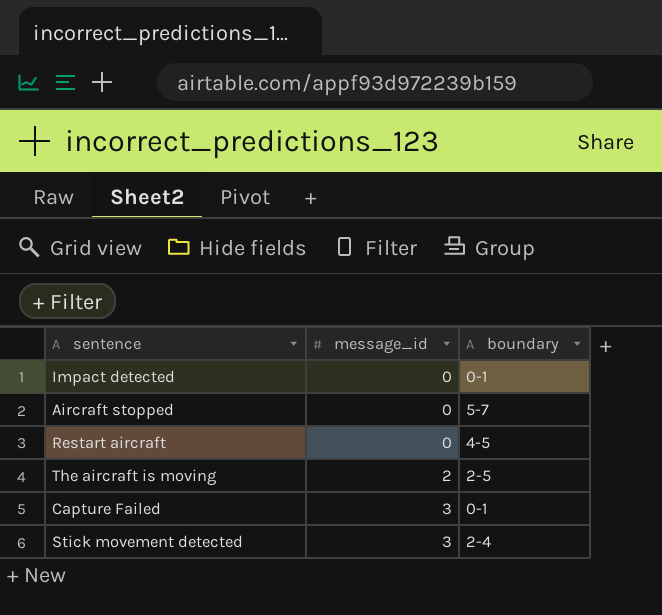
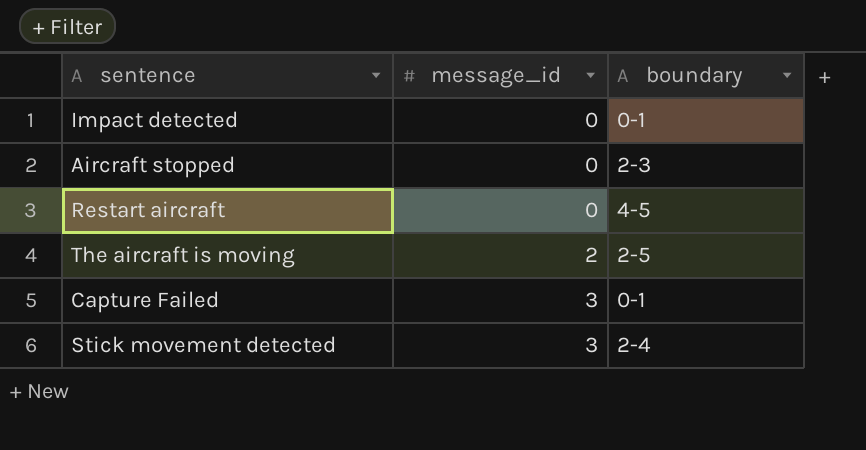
Aircraft stopped | boundary: 5-7 -> 2-3

